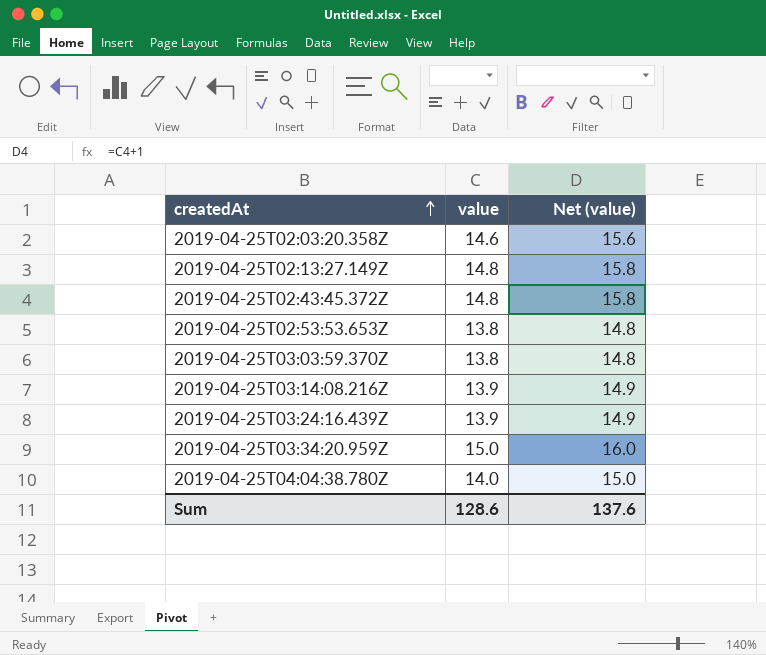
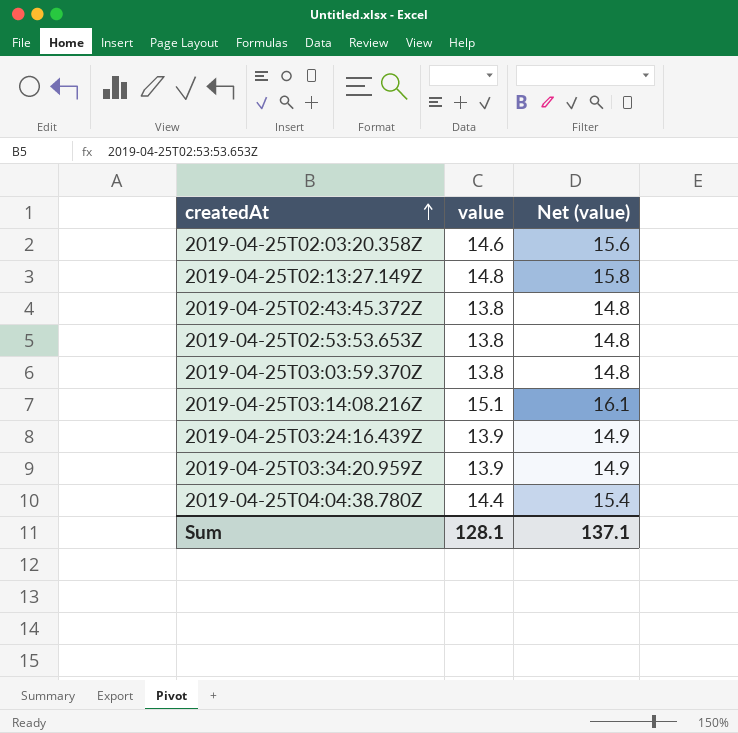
2019-04-25T02:43:45.372Z | value: 14.8 -> 13.8
2019-04-25T02:43:45.372Z | Net (value): 15.8 -> 14.8
2019-04-25T03:14:08.216Z | value: 13.9 -> 15.1
2019-04-25T03:14:08.216Z | Net (value): 14.9 -> 16.1
2019-04-25T03:34:20.959Z | value: 15.0 -> 13.9
2019-04-25T03:34:20.959Z | Net (value): 16.0 -> 14.9
2019-04-25T04:04:38.780Z | value: 14.0 -> 14.4
2019-04-25T04:04:38.780Z | Net (value): 15.0 -> 15.4
Sum | value: 128.6 -> 128.1
Sum | Net (value): 137.6 -> 137.1

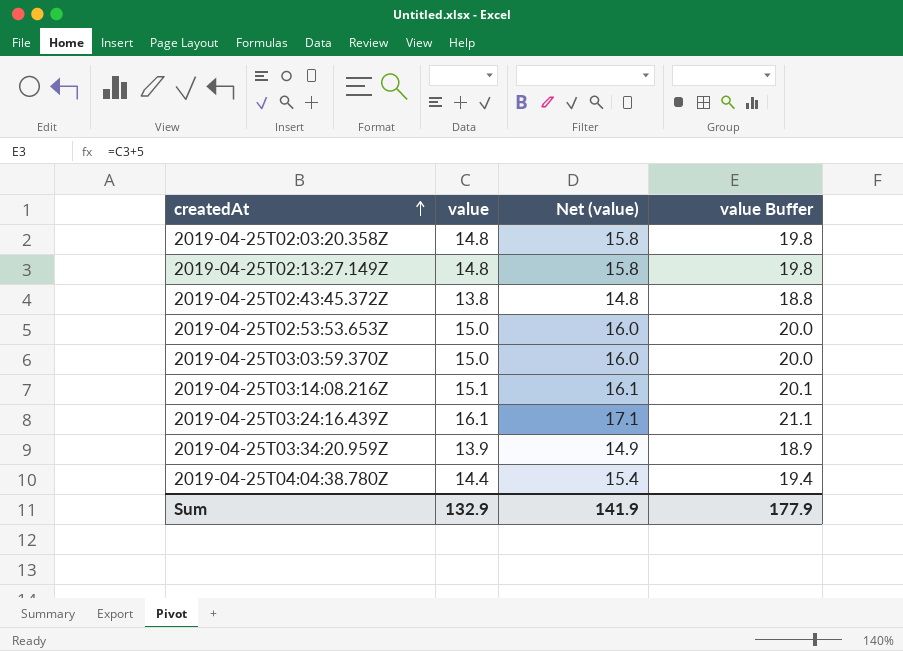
column value Buffer | formula: none -> [value] + 5
2019-04-25T02:03:20.358Z | value: 14.6 -> 14.8
2019-04-25T02:03:20.358Z | Net (value): 15.6 -> 15.8
2019-04-25T02:53:53.653Z | value: 13.8 -> 15.0
2019-04-25T02:53:53.653Z | Net (value): 14.8 -> 16.0
2019-04-25T03:03:59.370Z | value: 13.8 -> 15.0
2019-04-25T03:03:59.370Z | Net (value): 14.8 -> 16.0
2019-04-25T03:24:16.439Z | value: 13.9 -> 16.1
2019-04-25T03:24:16.439Z | Net (value): 14.9 -> 17.1
Sum | value: 128.1 -> 132.9
Sum | Net (value): 137.1 -> 141.9

